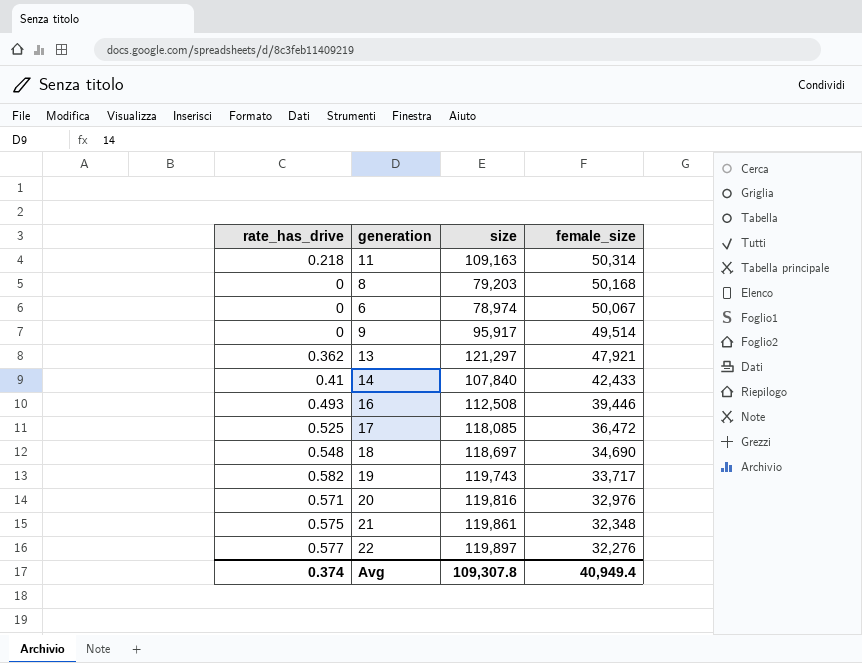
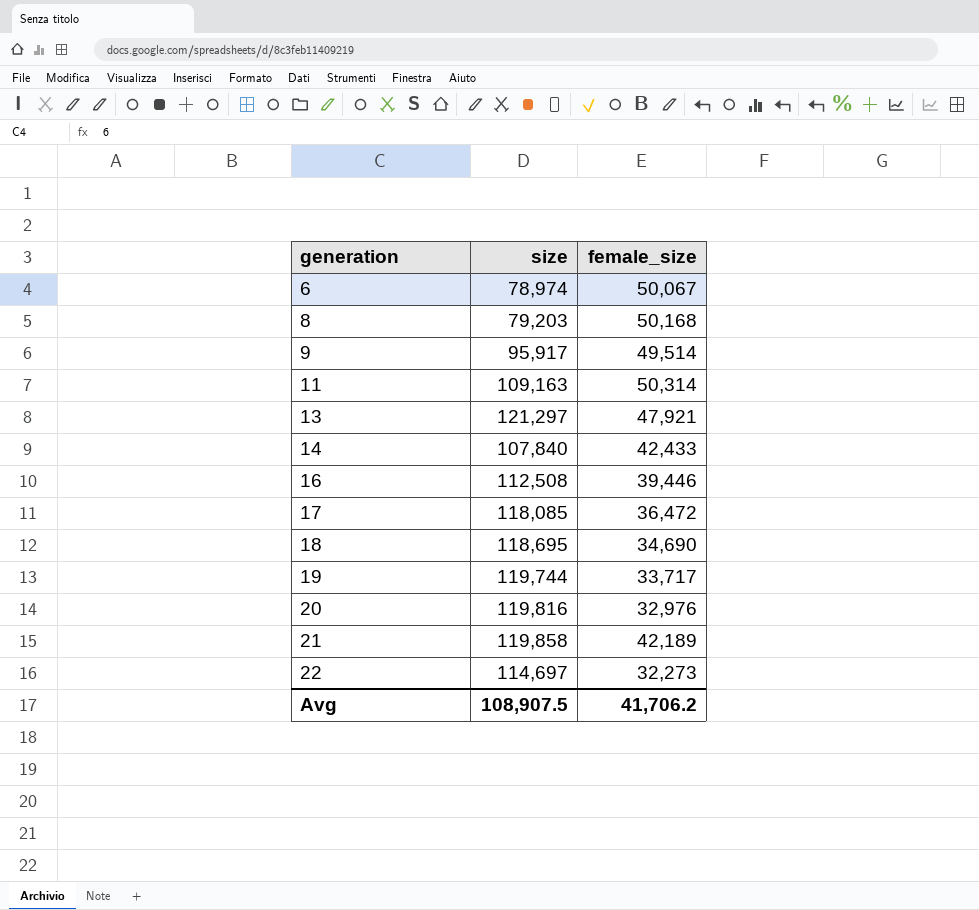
row order: female_size descending -> generation ascending
column rate_has_drive | position: 1 -> none
18 | size: 118,697 -> 118,695
19 | size: 119,743 -> 119,744
21 | size: 119,861 -> 119,858
21 | female_size: 32,348 -> 42,189
22 | size: 119,897 -> 114,697
22 | female_size: 32,276 -> 32,273
Avg | size: 109,307.8 -> 108,907.5
Avg | female_size: 40,949.4 -> 41,706.2

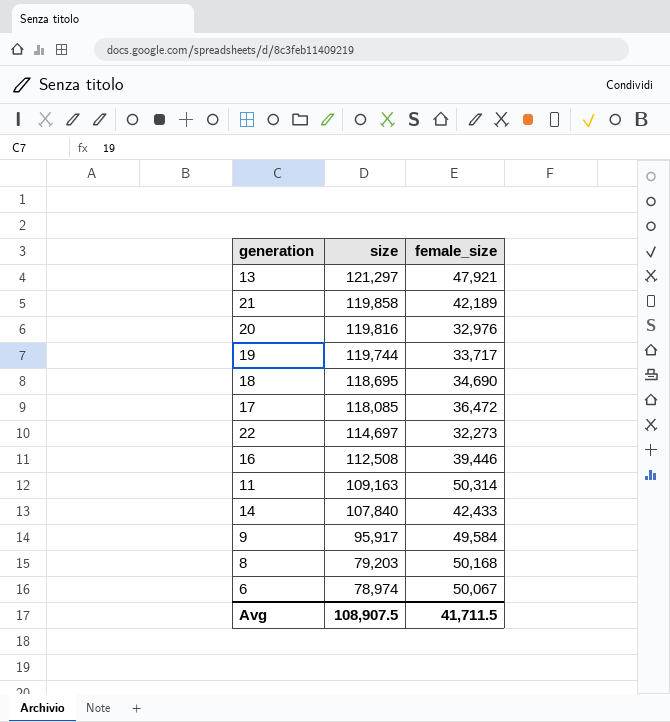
row order: generation ascending -> size descending
9 | female_size: 49,514 -> 49,584
Avg | female_size: 41,706.2 -> 41,711.5

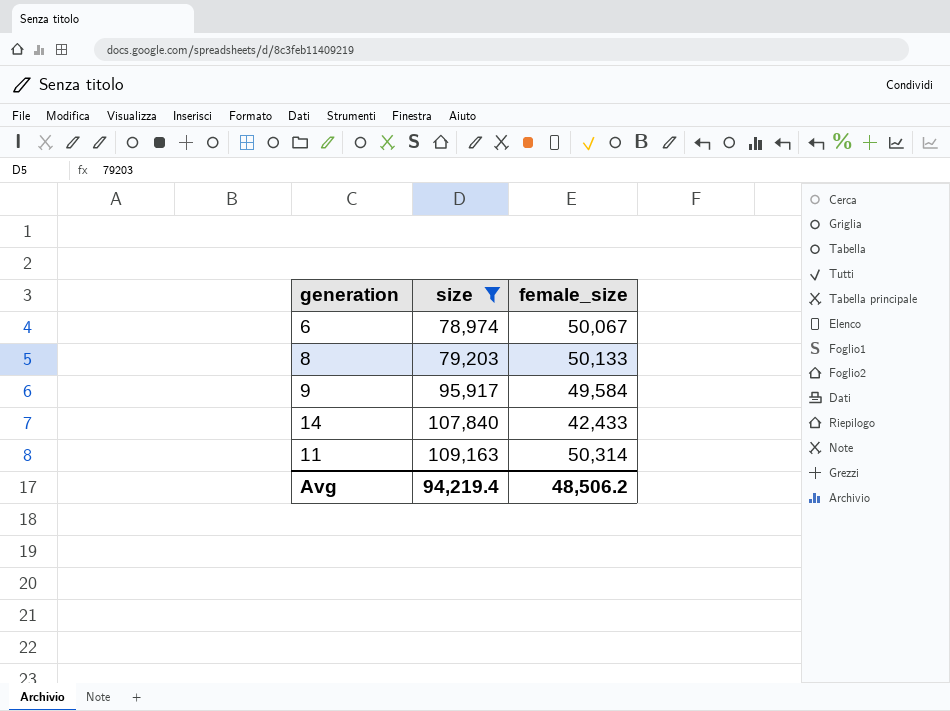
filter: none -> size <= 109,163
row order: size descending -> size ascending
8 | female_size: 50,168 -> 50,133
Avg | size: 108,907.5 -> 94,219.4
Avg | female_size: 41,711.5 -> 48,506.2

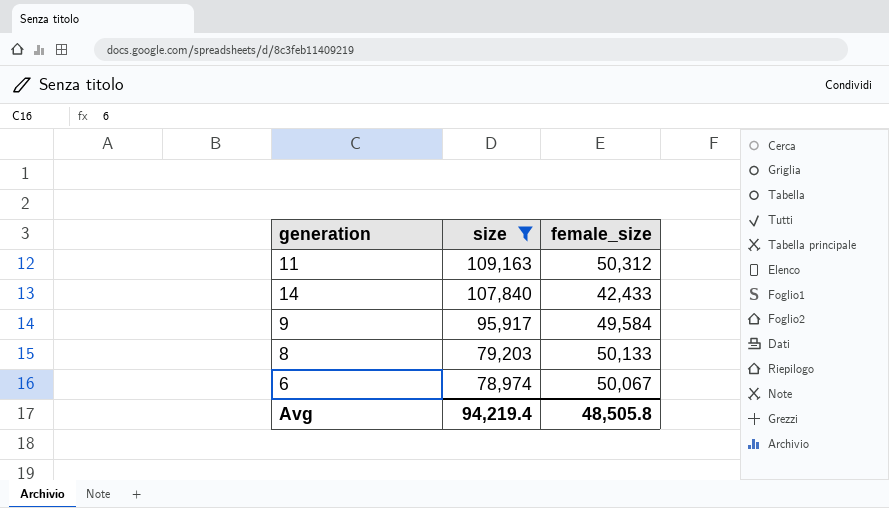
row order: size ascending -> size descending
11 | female_size: 50,314 -> 50,312
Avg | female_size: 48,506.2 -> 48,505.8

